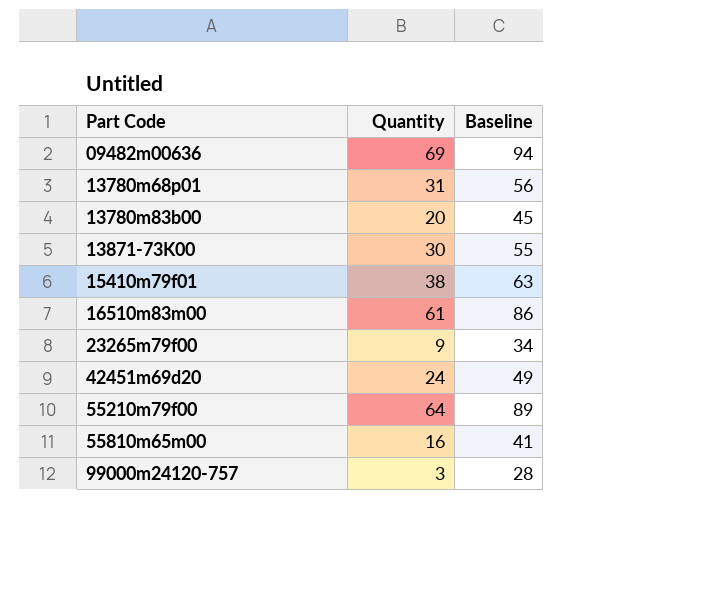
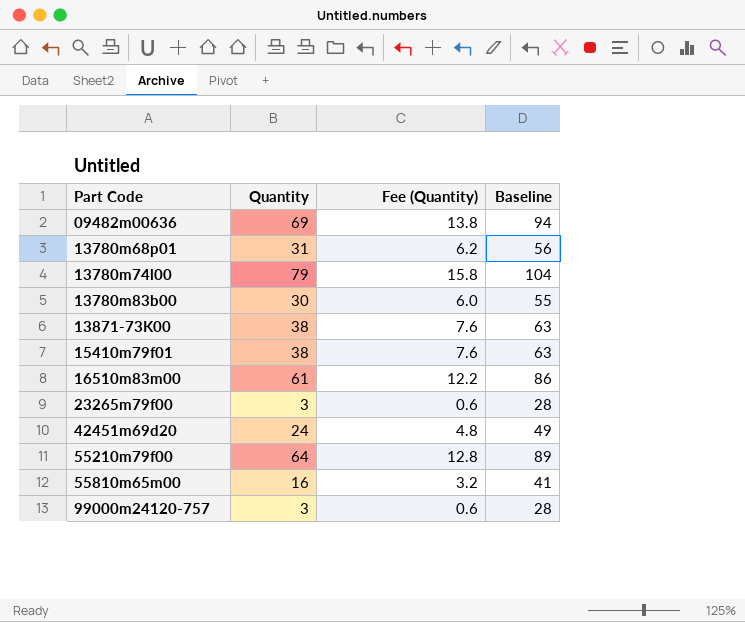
column Fee (Quantity) | formula: none -> [Quantity] * 0.2
row 13780m74l00: none -> 79 | 15.8 | 104
13780m83b00 | Quantity: 20 -> 30
13780m83b00 | Baseline: 45 -> 55
13871-73K00 | Quantity: 30 -> 38
13871-73K00 | Baseline: 55 -> 63
23265m79f00 | Quantity: 9 -> 3
23265m79f00 | Baseline: 34 -> 28

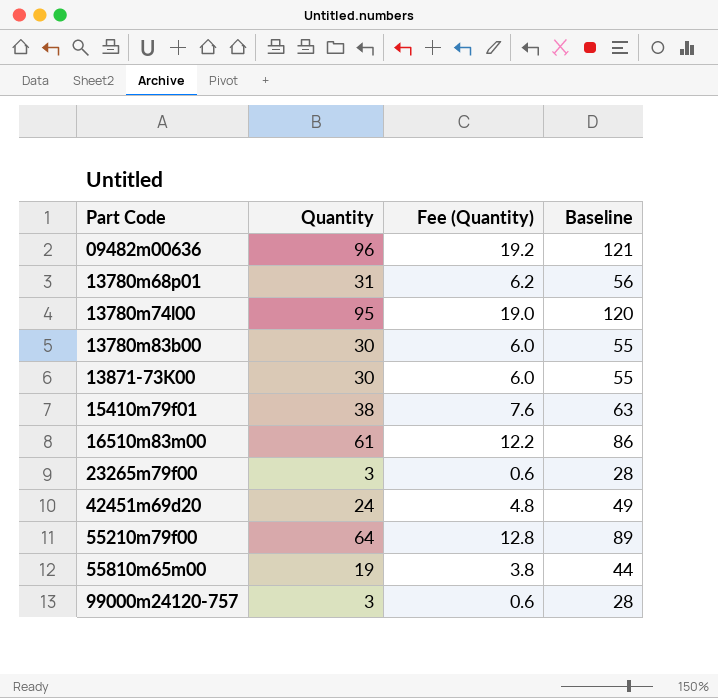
09482m00636 | Quantity: 69 -> 96
09482m00636 | Fee (Quantity): 13.8 -> 19.2
09482m00636 | Baseline: 94 -> 121
13780m74l00 | Quantity: 79 -> 95
13780m74l00 | Fee (Quantity): 15.8 -> 19.0
13780m74l00 | Baseline: 104 -> 120
13871-73K00 | Quantity: 38 -> 30
13871-73K00 | Fee (Quantity): 7.6 -> 6.0
13871-73K00 | Baseline: 63 -> 55
55810m65m00 | Quantity: 16 -> 19
55810m65m00 | Fee (Quantity): 3.2 -> 3.8
55810m65m00 | Baseline: 41 -> 44

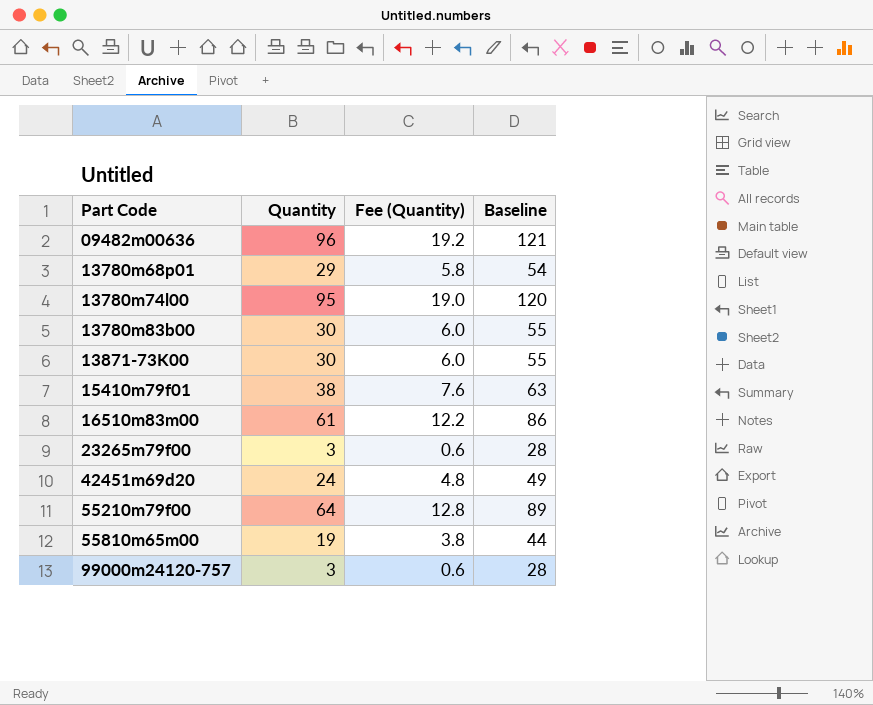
13780m68p01 | Quantity: 31 -> 29
13780m68p01 | Fee (Quantity): 6.2 -> 5.8
13780m68p01 | Baseline: 56 -> 54

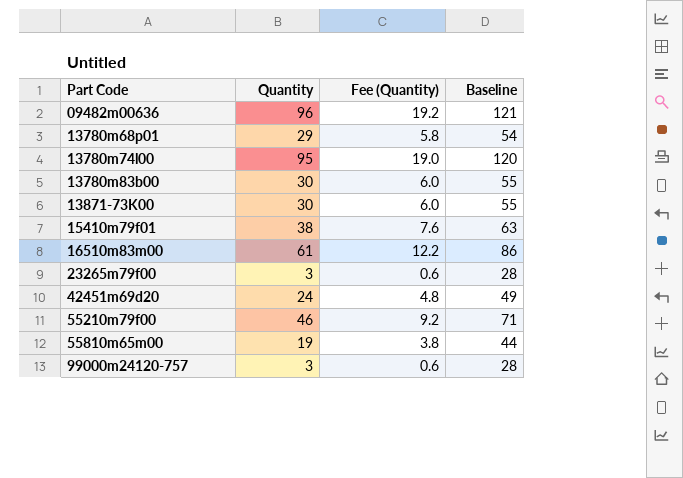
55210m79f00 | Quantity: 64 -> 46
55210m79f00 | Fee (Quantity): 12.8 -> 9.2
55210m79f00 | Baseline: 89 -> 71

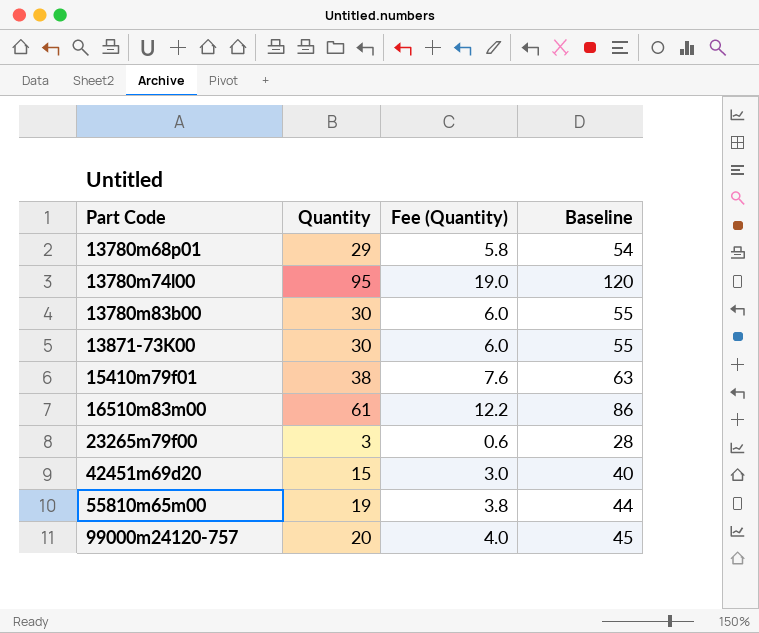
row 09482m00636: 96 | 19.2 | 121 -> none
row 55210m79f00: 46 | 9.2 | 71 -> none
42451m69d20 | Quantity: 24 -> 15
42451m69d20 | Fee (Quantity): 4.8 -> 3.0
42451m69d20 | Baseline: 49 -> 40
99000m24120-757 | Quantity: 3 -> 20
99000m24120-757 | Fee (Quantity): 0.6 -> 4.0
99000m24120-757 | Baseline: 28 -> 45

